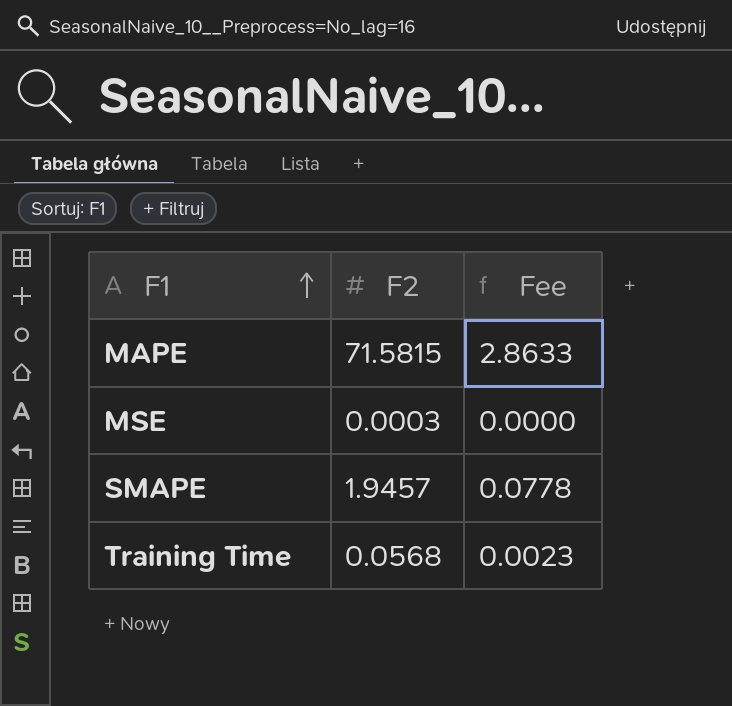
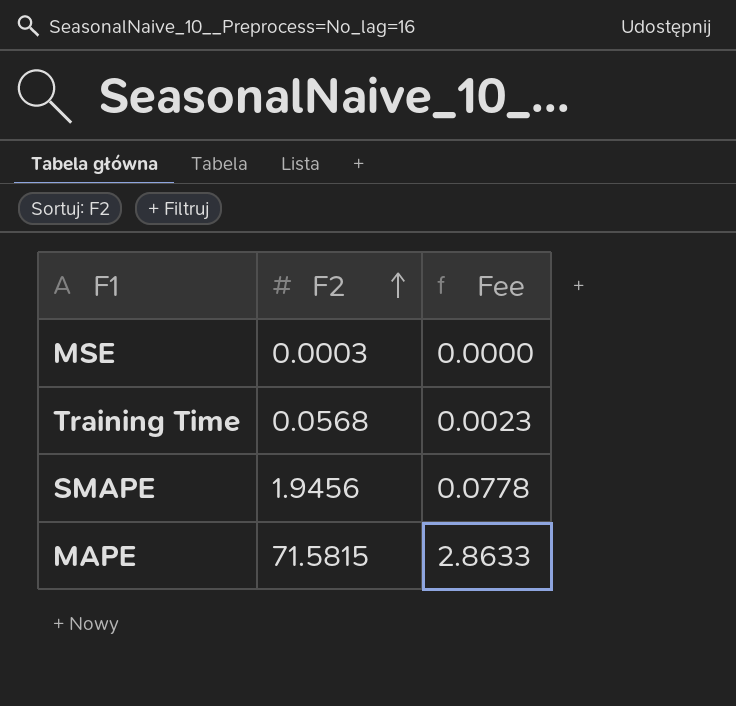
row order: F1 ascending -> F2 ascending
SMAPE | F2: 1.9457 -> 1.9456

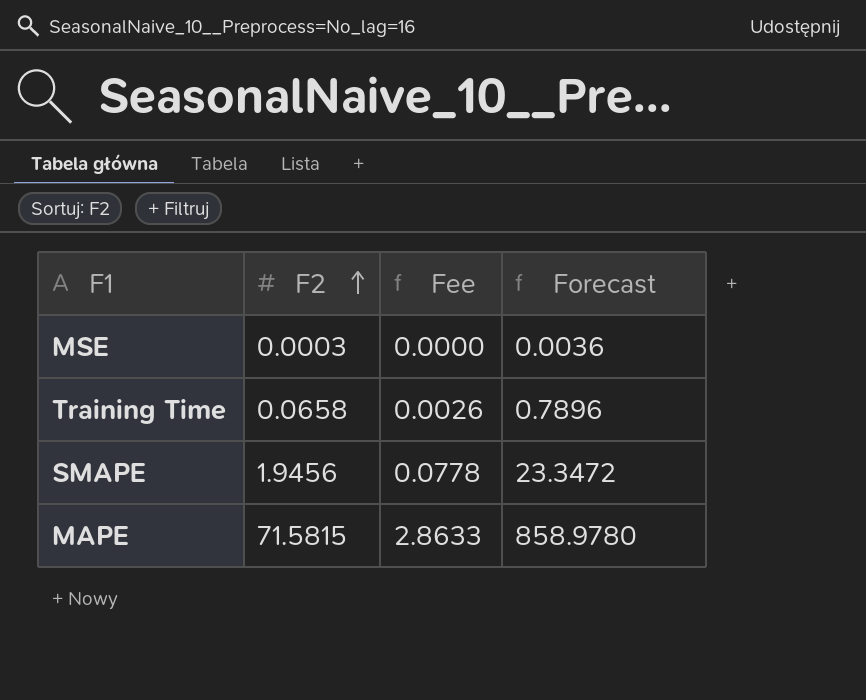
column Forecast | formula: none -> [F2] * 12
Training Time | F2: 0.0568 -> 0.0658
Training Time | Fee: 0.0023 -> 0.0026

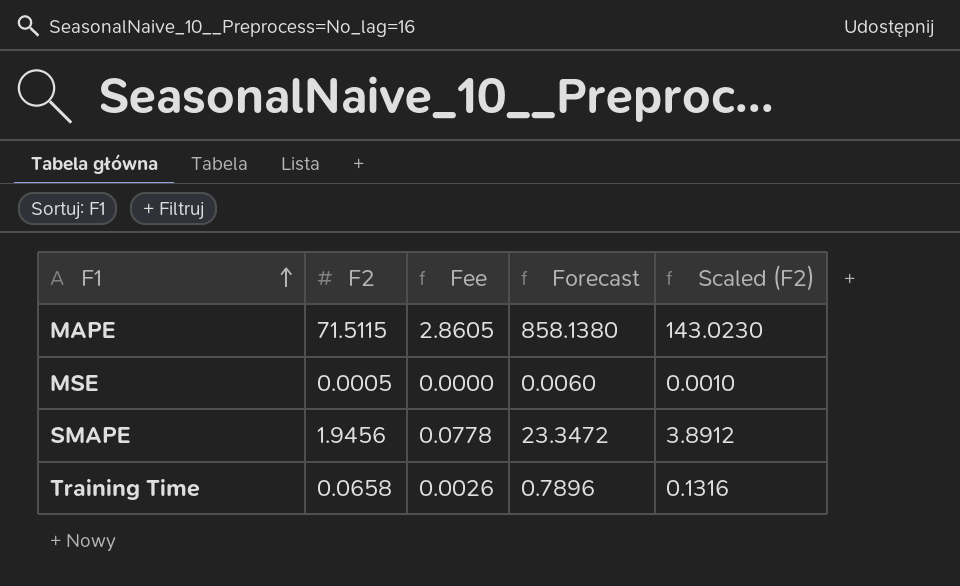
row order: F2 ascending -> F1 ascending
column Scaled (F2) | formula: none -> [F2] * 2
MAPE | F2: 71.5815 -> 71.5115
MAPE | Fee: 2.8633 -> 2.8605
MAPE | Forecast: 858.9780 -> 858.1380
MSE | F2: 0.0003 -> 0.0005
MSE | Forecast: 0.0036 -> 0.0060

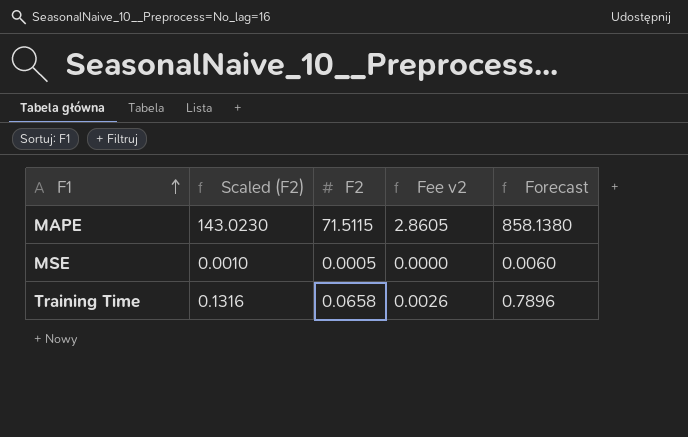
column Scaled (F2) | position: 5 -> 2
column name: Fee -> Fee v2
row SMAPE: 1.9456 | 0.0778 | 23.3472 | 3.8912 -> none

